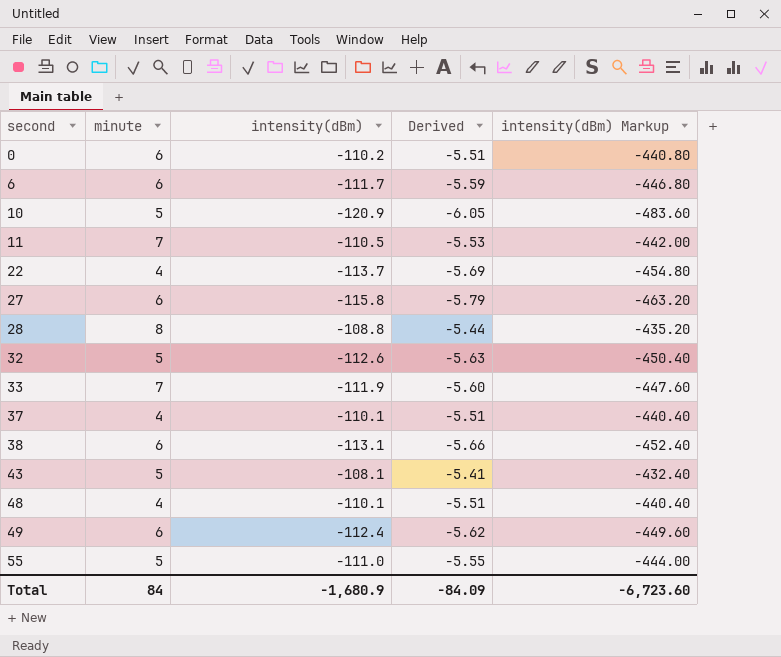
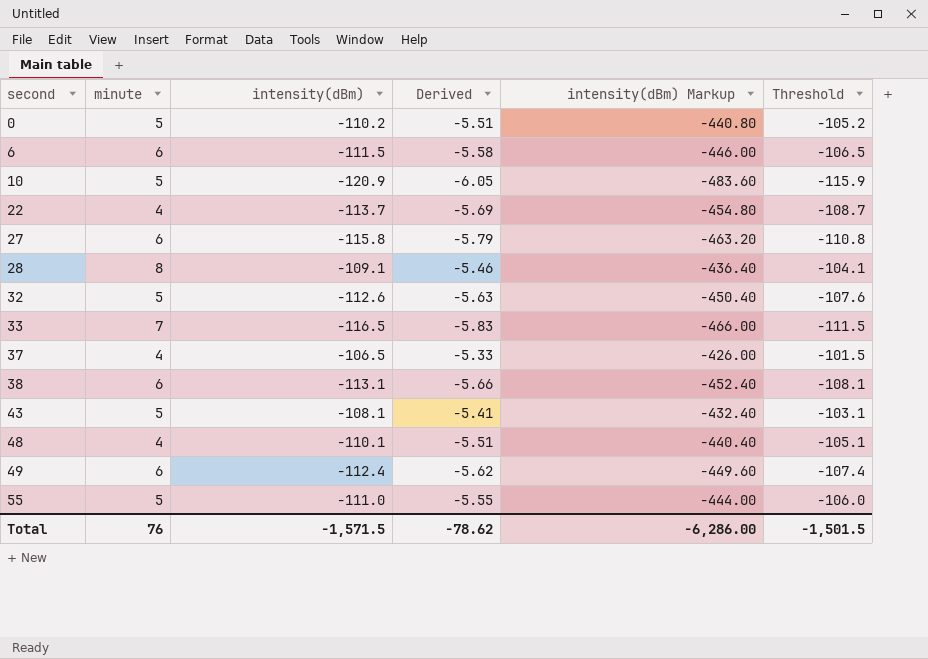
column Threshold | formula: none -> [intensity(dBm)] + 5
row 11: 7 | -110.5 | -5.53 | -442.00 -> none
0 | minute: 6 -> 5
6 | intensity(dBm): -111.7 -> -111.5
6 | Derived: -5.59 -> -5.58
6 | intensity(dBm) Markup: -446.80 -> -446.00
28 | intensity(dBm): -108.8 -> -109.1
28 | Derived: -5.44 -> -5.46
28 | intensity(dBm) Markup: -435.20 -> -436.40
33 | intensity(dBm): -111.9 -> -116.5
33 | Derived: -5.60 -> -5.83
33 | intensity(dBm) Markup: -447.60 -> -466.00
37 | intensity(dBm): -110.1 -> -106.5
37 | Derived: -5.51 -> -5.33
37 | intensity(dBm) Markup: -440.40 -> -426.00
Total | minute: 84 -> 76
Total | intensity(dBm): -1,680.9 -> -1,571.5
Total | Derived: -84.09 -> -78.62
Total | intensity(dBm) Markup: -6,723.60 -> -6,286.00

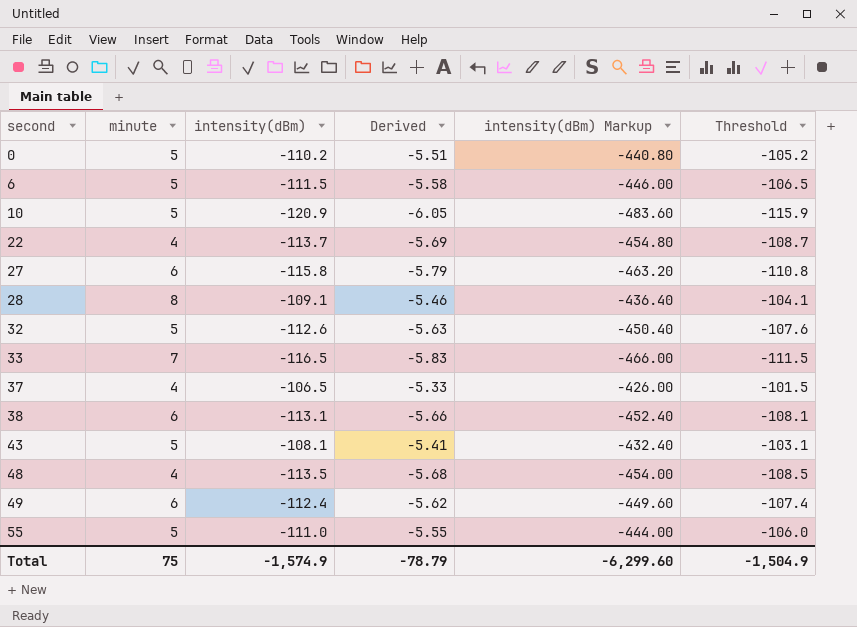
6 | minute: 6 -> 5
48 | intensity(dBm): -110.1 -> -113.5
48 | Derived: -5.51 -> -5.68
48 | intensity(dBm) Markup: -440.40 -> -454.00
48 | Threshold: -105.1 -> -108.5
Total | minute: 76 -> 75
Total | intensity(dBm): -1,571.5 -> -1,574.9
Total | Derived: -78.62 -> -78.79
Total | intensity(dBm) Markup: -6,286.00 -> -6,299.60
Total | Threshold: -1,501.5 -> -1,504.9

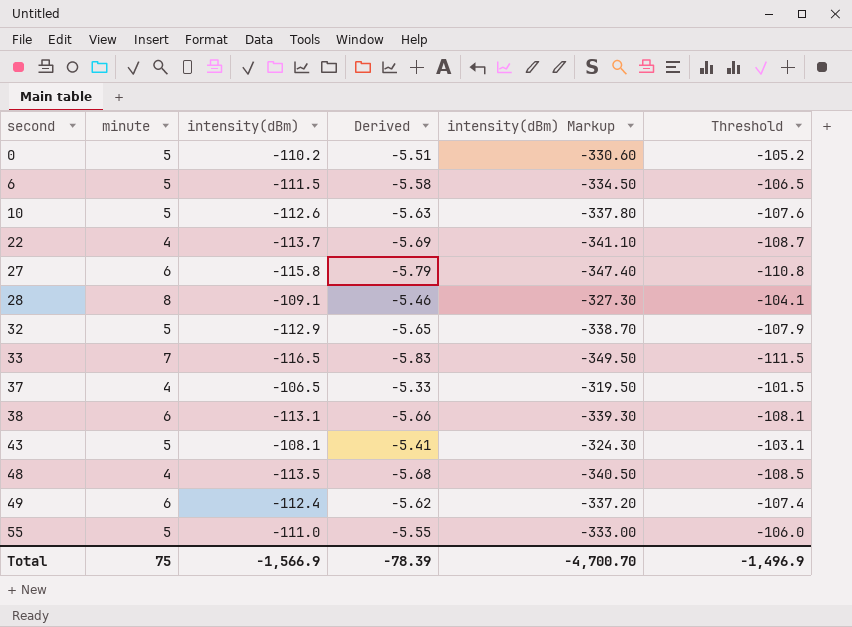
column intensity(dBm) Markup | formula: [intensity(dBm)] * 4 -> [intensity(dBm)] * 3
10 | intensity(dBm): -120.9 -> -112.6
10 | Derived: -6.05 -> -5.63
10 | Threshold: -115.9 -> -107.6
32 | intensity(dBm): -112.6 -> -112.9
32 | Derived: -5.63 -> -5.65
32 | Threshold: -107.6 -> -107.9
Total | intensity(dBm): -1,574.9 -> -1,566.9
Total | Derived: -78.79 -> -78.39
Total | intensity(dBm) Markup: -6,299.60 -> -4,700.70
Total | Threshold: -1,504.9 -> -1,496.9

